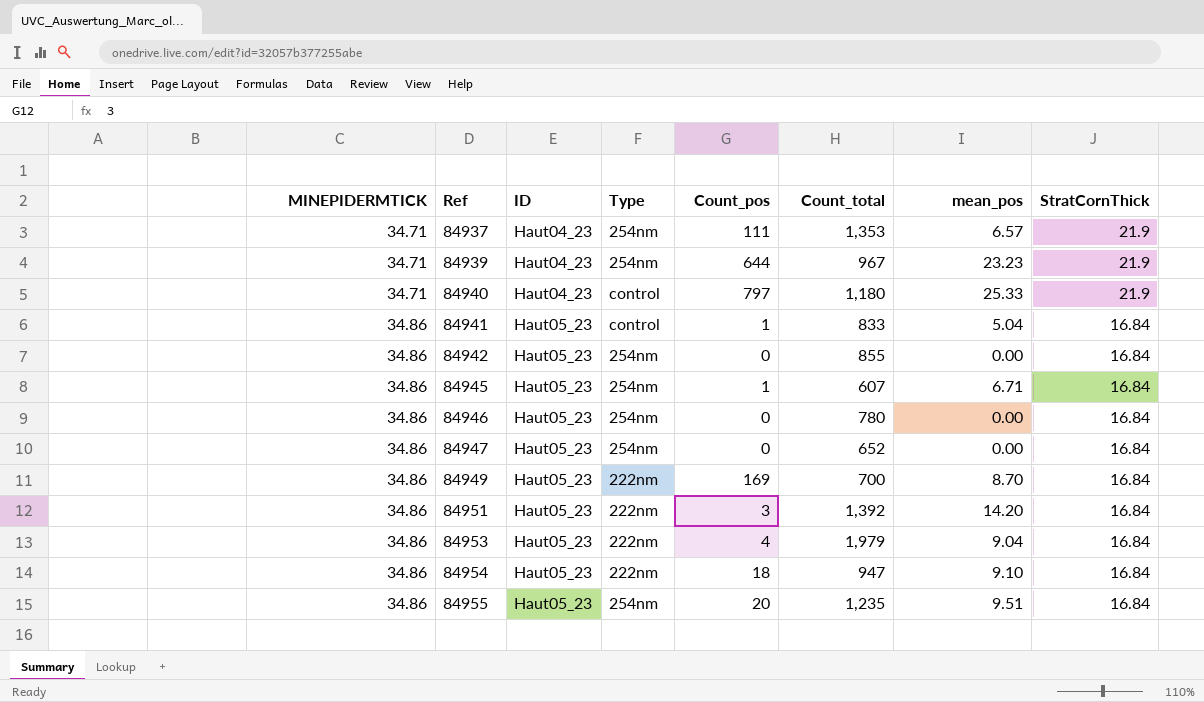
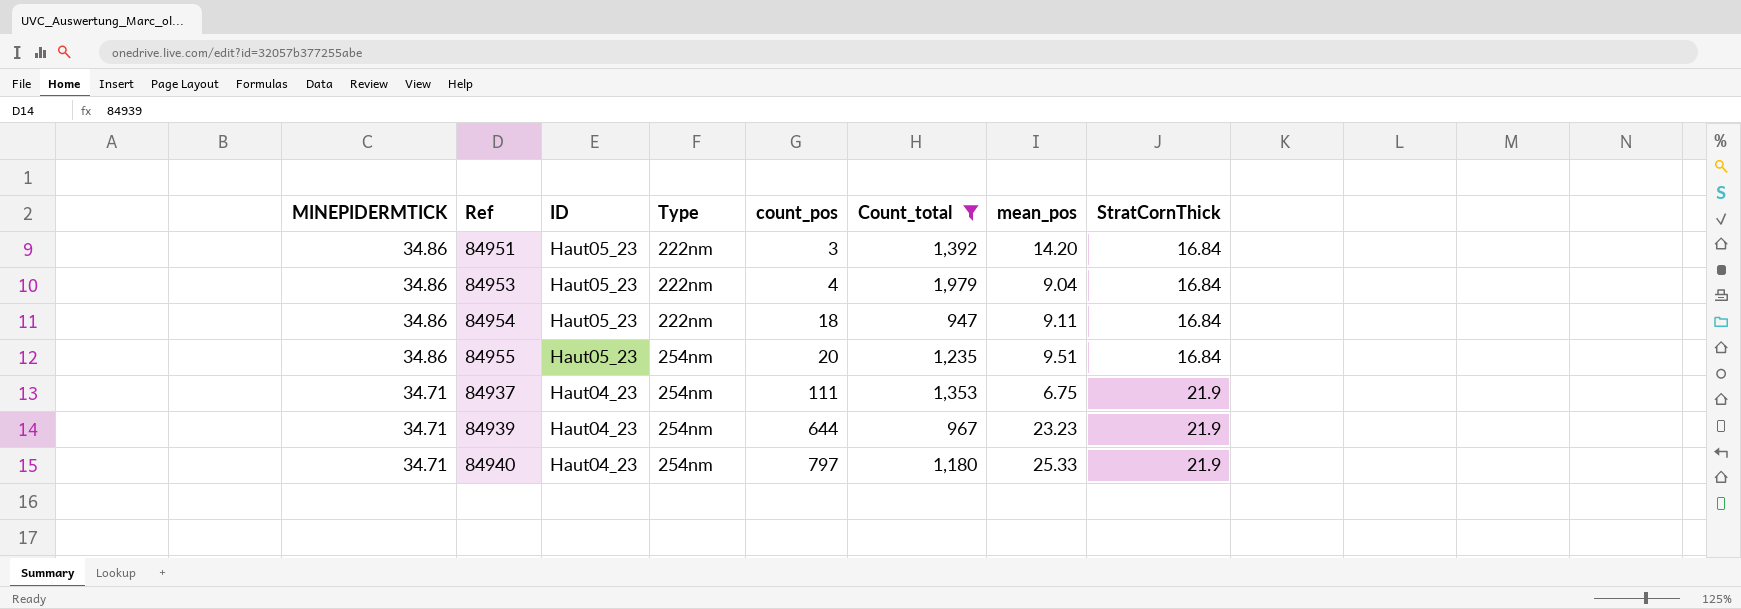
filter: none -> Count_total >= 947
row order: MINEPIDERMTICK ascending -> MINEPIDERMTICK descending
column name: Count_pos -> count_pos
84954 | mean_pos: 9.10 -> 9.11
84937 | mean_pos: 6.57 -> 6.75
84940 | Type: control -> 254nm

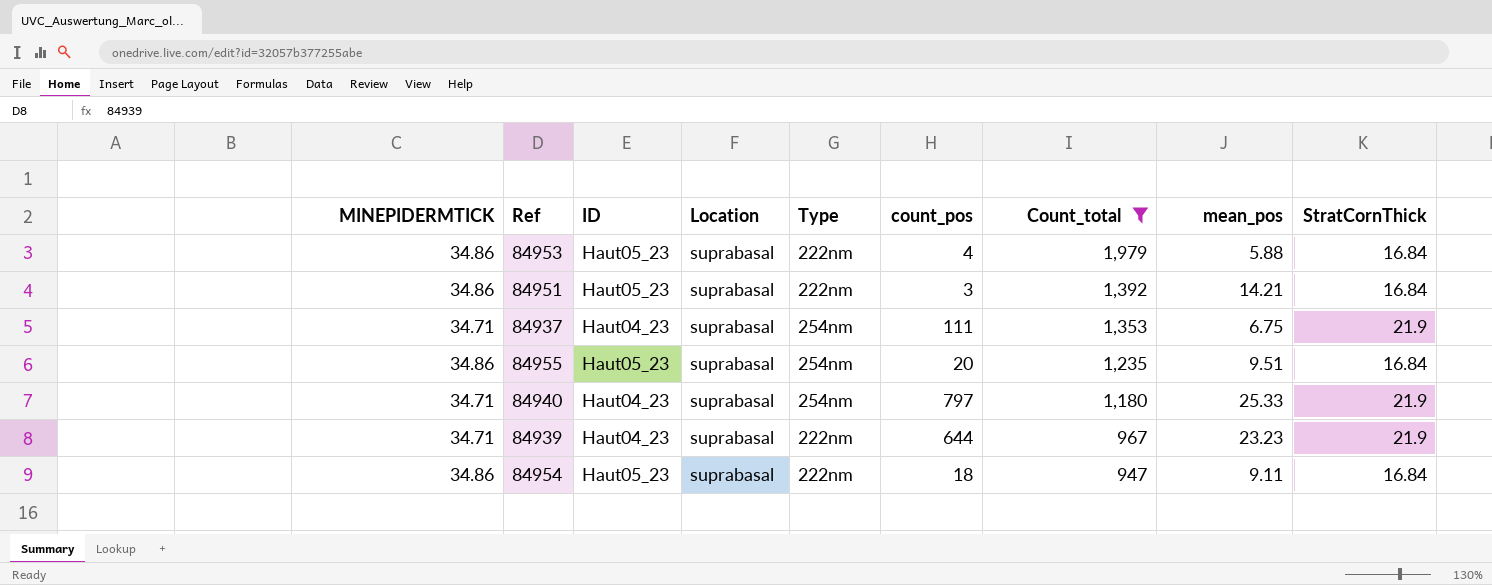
row order: MINEPIDERMTICK descending -> Count_total descending
column Location | position: none -> 4
84953 | mean_pos: 9.04 -> 5.88
84951 | mean_pos: 14.20 -> 14.21
84939 | Type: 254nm -> 222nm

